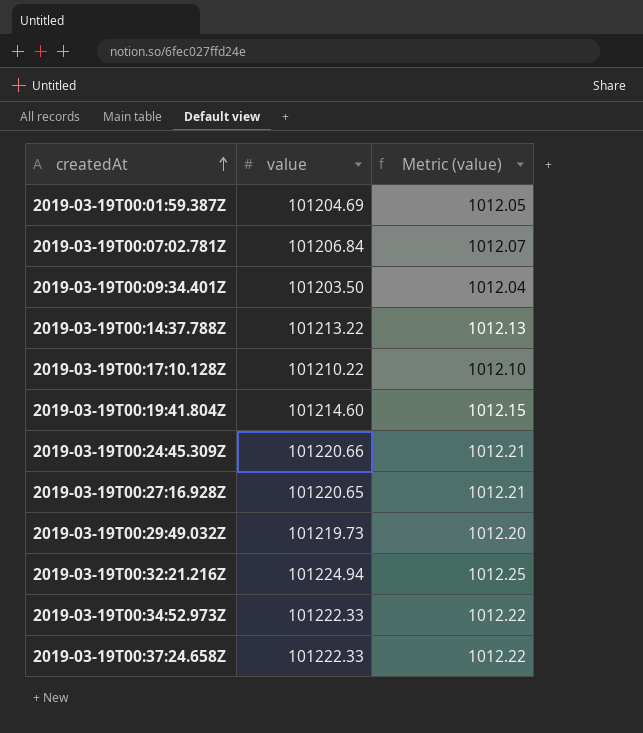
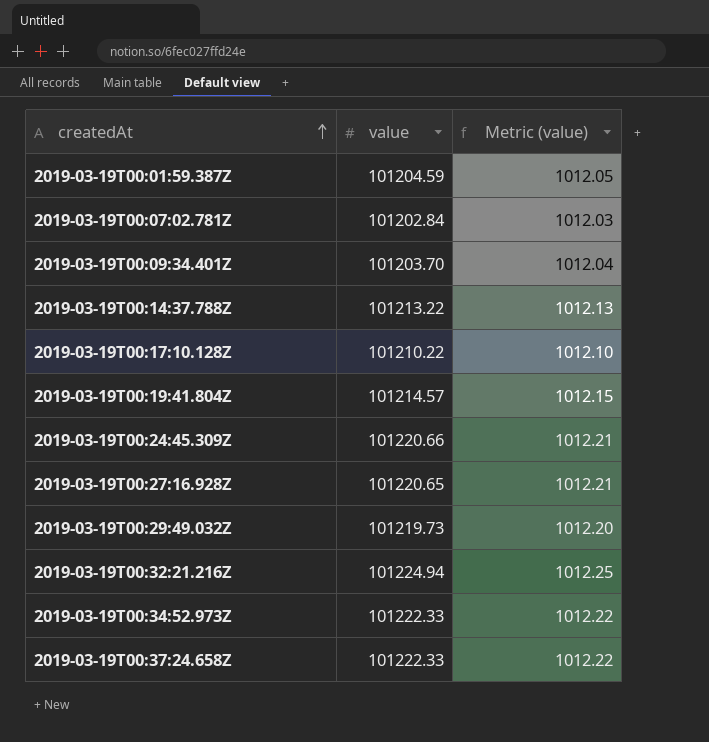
2019-03-19T00:01:59.387Z | value: 101204.69 -> 101204.59
2019-03-19T00:07:02.781Z | value: 101206.84 -> 101202.84
2019-03-19T00:07:02.781Z | Metric (value): 1012.07 -> 1012.03
2019-03-19T00:09:34.401Z | value: 101203.50 -> 101203.70
2019-03-19T00:19:41.804Z | value: 101214.60 -> 101214.57

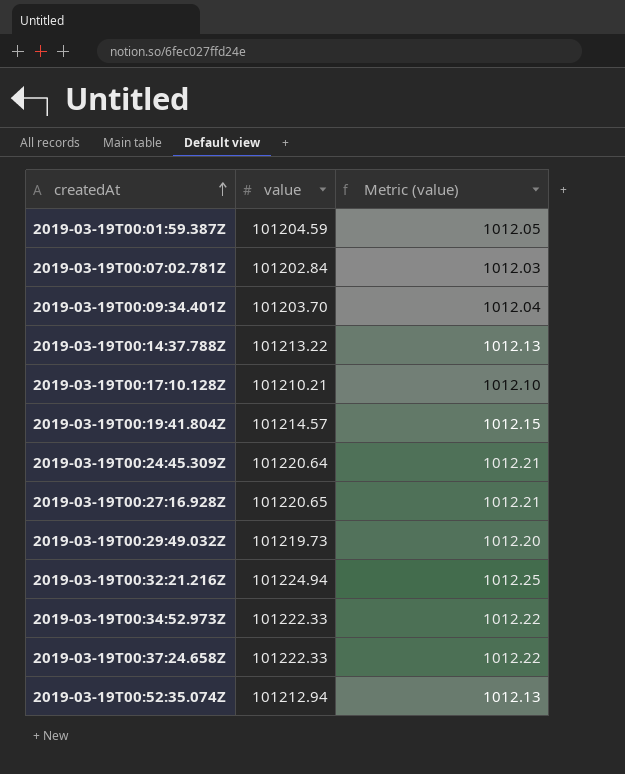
2019-03-19T00:17:10.128Z | value: 101210.22 -> 101210.21
2019-03-19T00:24:45.309Z | value: 101220.66 -> 101220.64
row 2019-03-19T00:52:35.074Z: none -> 101212.94 | 1012.13

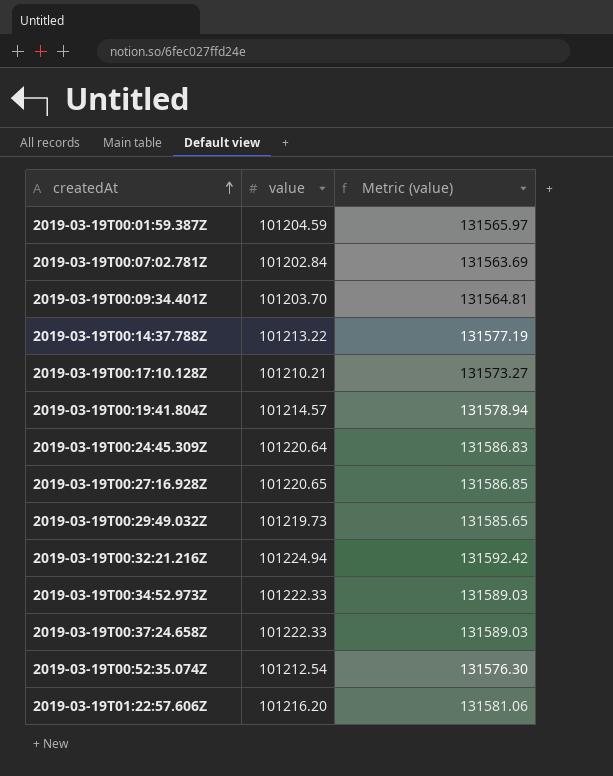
column Metric (value) | formula: [value] * 0.01 -> [value] * 1.3
2019-03-19T00:52:35.074Z | value: 101212.94 -> 101212.54
row 2019-03-19T01:22:57.606Z: none -> 101216.20 | 131581.06

